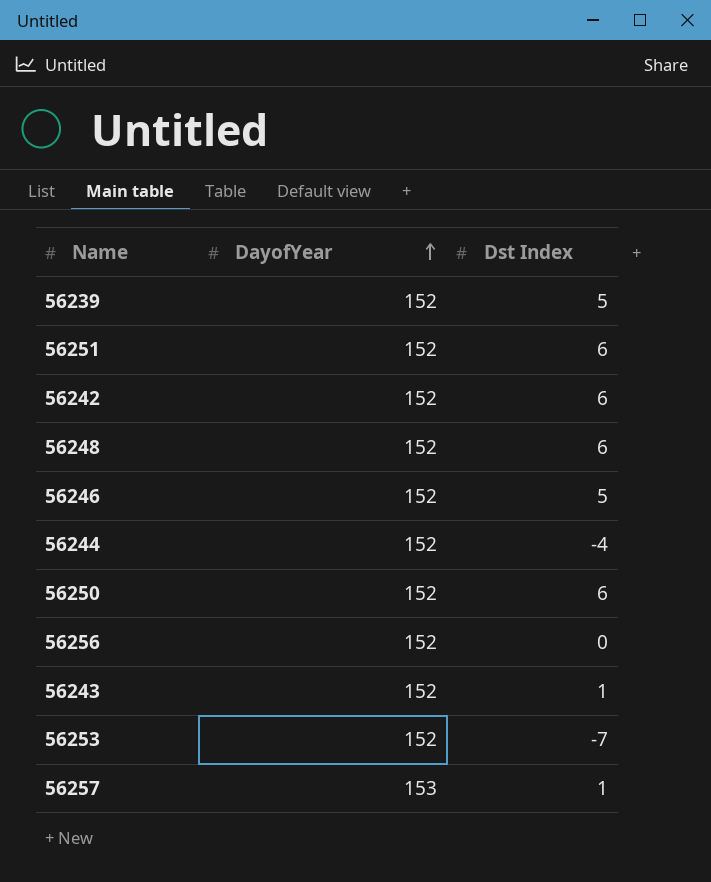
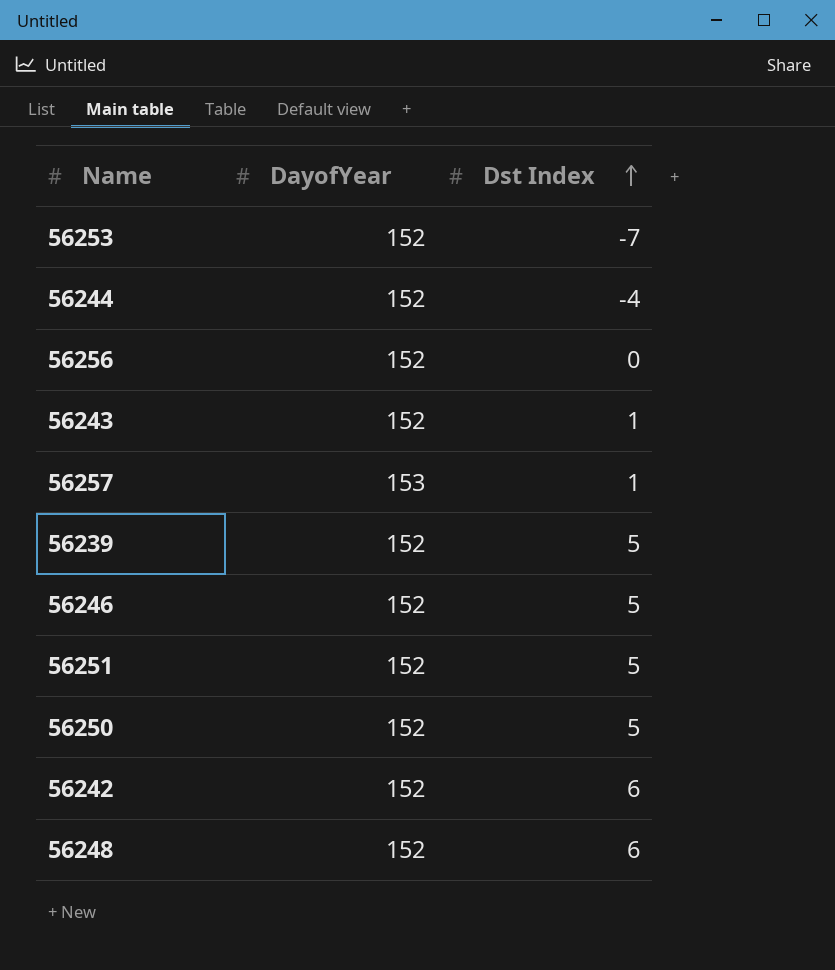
row order: DayofYear ascending -> Dst Index ascending
56251 | Dst Index: 6 -> 5
56250 | Dst Index: 6 -> 5

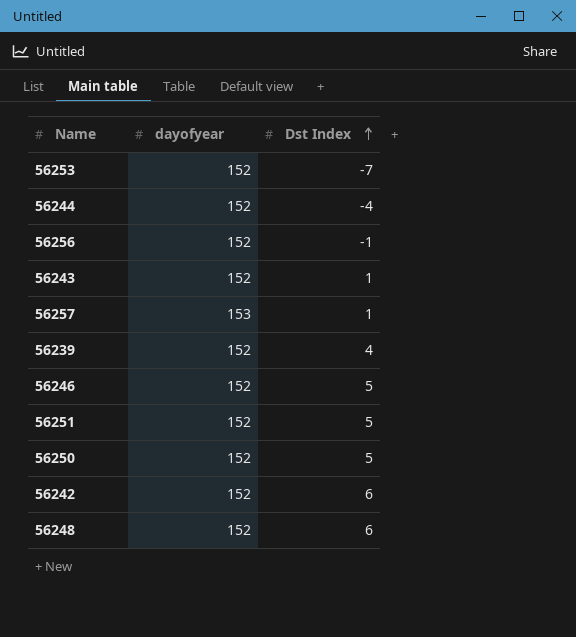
column name: DayofYear -> dayofyear
56256 | Dst Index: 0 -> -1
56239 | Dst Index: 5 -> 4

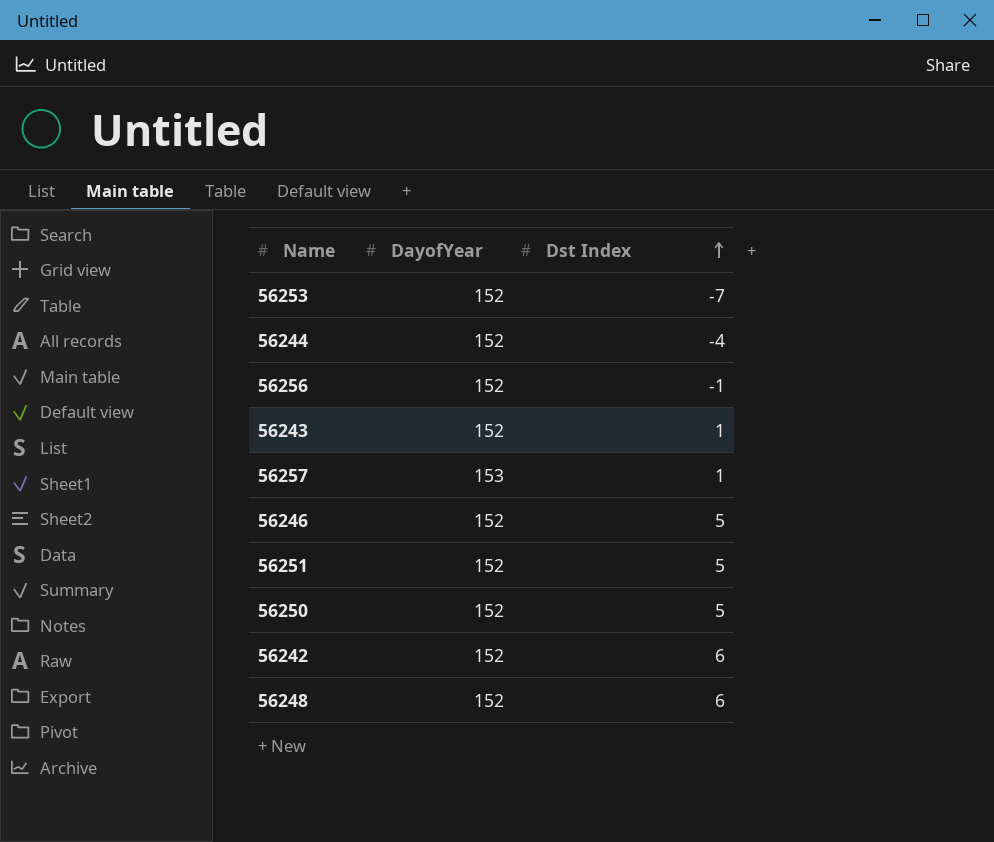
column name: dayofyear -> DayofYear
row 56239: 152 | 4 -> none

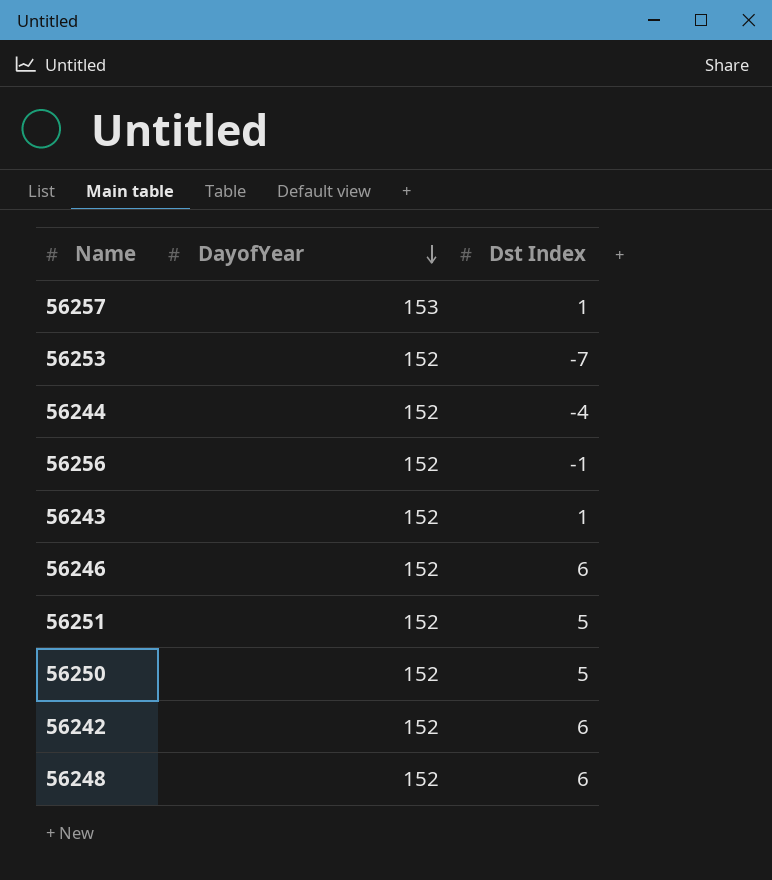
row order: Dst Index ascending -> DayofYear descending
56246 | Dst Index: 5 -> 6

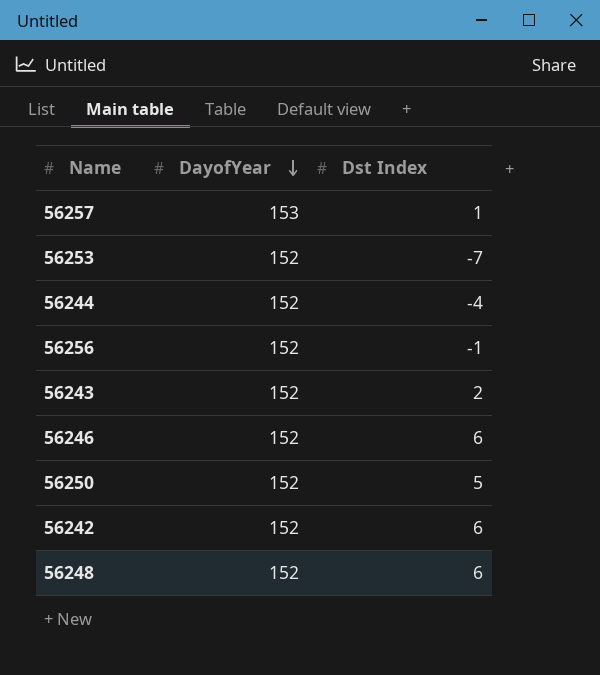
row 56251: 152 | 5 -> none
56243 | Dst Index: 1 -> 2

